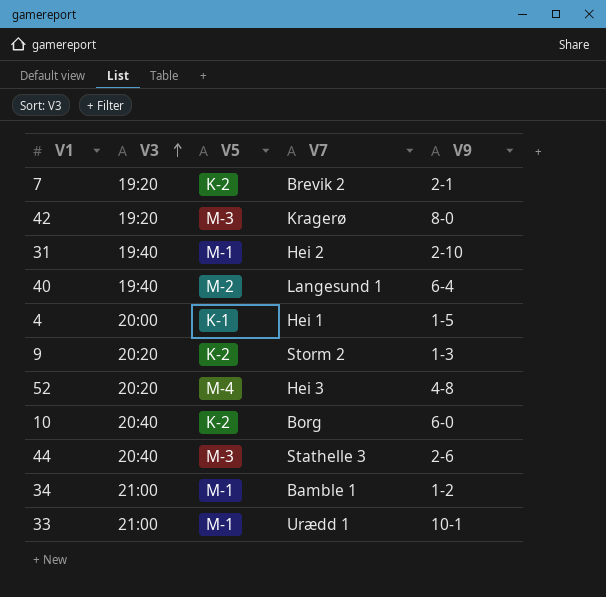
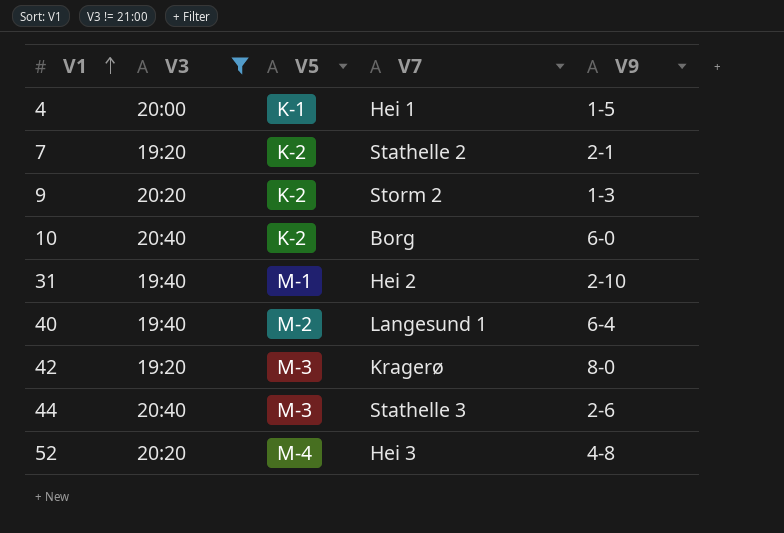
filter: none -> V3 != 21:00
row order: V3 ascending -> V1 ascending
7 | V7: Brevik 2 -> Stathelle 2

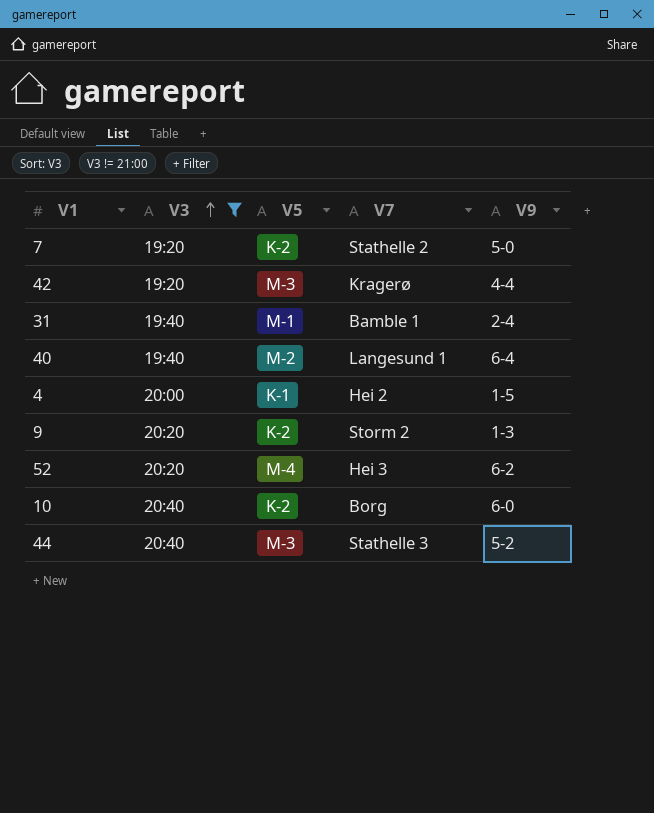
row order: V1 ascending -> V3 ascending
7 | V9: 2-1 -> 5-0
42 | V9: 8-0 -> 4-4
31 | V7: Hei 2 -> Bamble 1
31 | V9: 2-10 -> 2-4
4 | V7: Hei 1 -> Hei 2
52 | V9: 4-8 -> 6-2
44 | V9: 2-6 -> 5-2

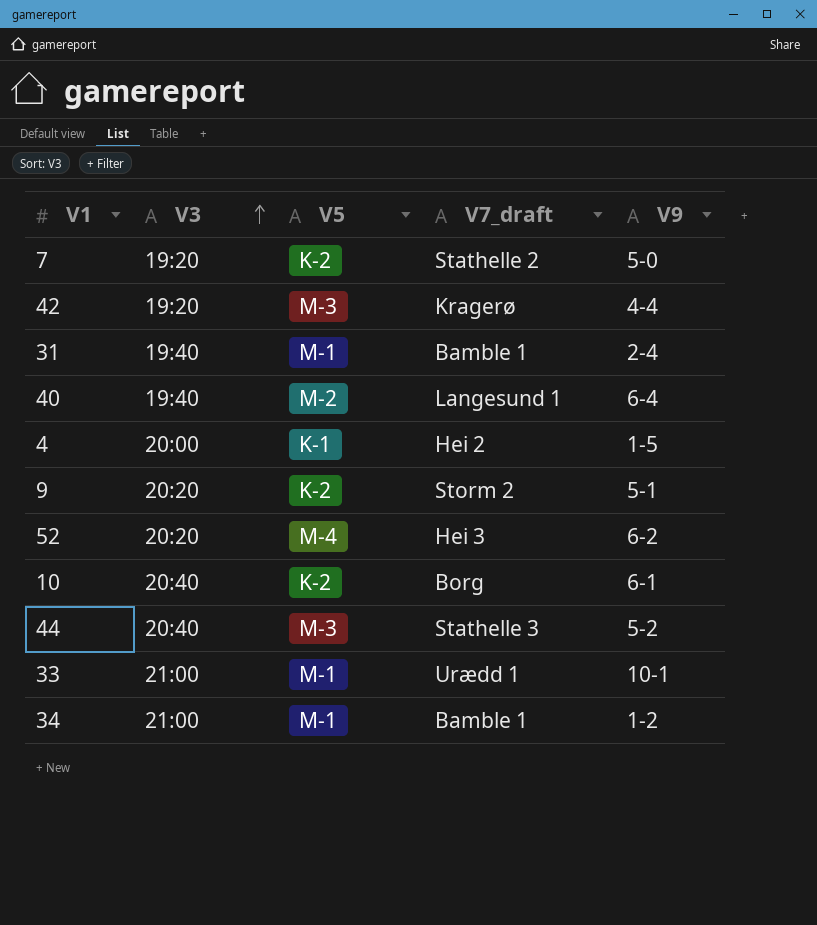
filter: V3 != 21:00 -> none
column name: V7 -> V7_draft
9 | V9: 1-3 -> 5-1
10 | V9: 6-0 -> 6-1

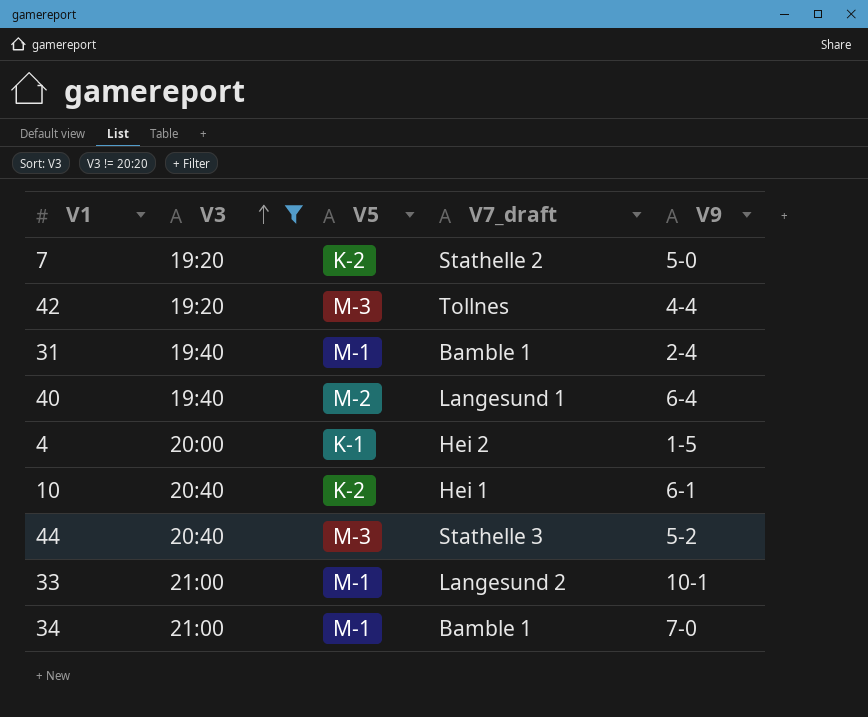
filter: none -> V3 != 20:20
42 | V7_draft: Kragerø -> Tollnes
10 | V7_draft: Borg -> Hei 1
33 | V7_draft: Urædd 1 -> Langesund 2
34 | V9: 1-2 -> 7-0

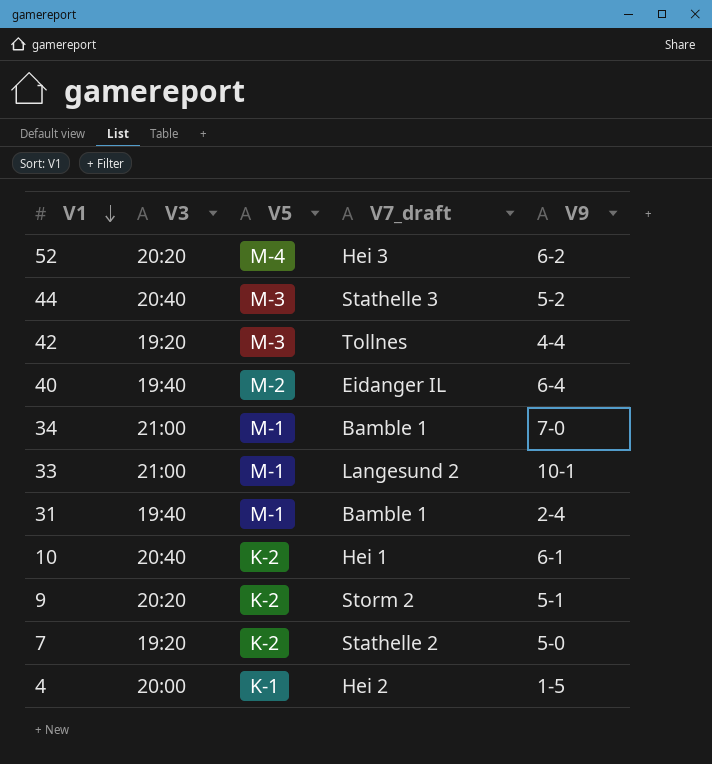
filter: V3 != 20:20 -> none
row order: V3 ascending -> V1 descending
40 | V7_draft: Langesund 1 -> Eidanger IL

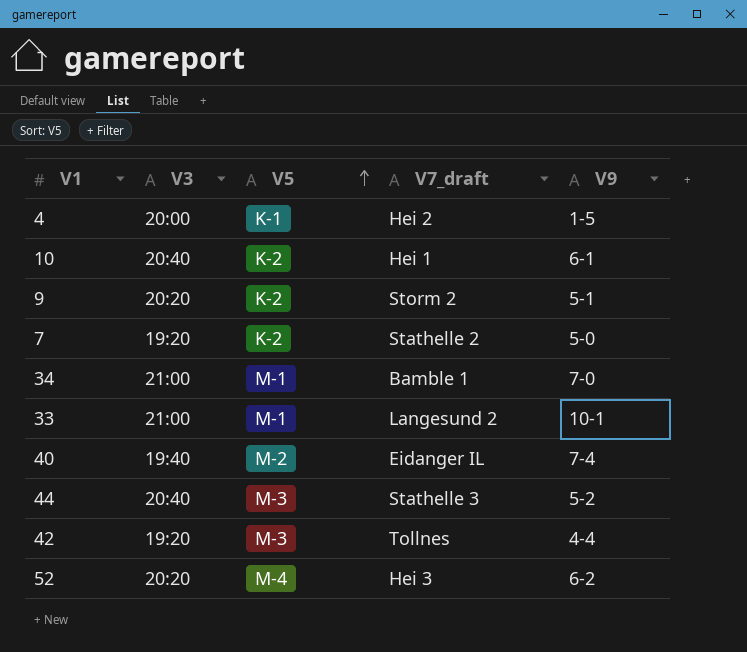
row order: V1 descending -> V5 ascending
row 31: 19:40 | M-1 | Bamble 1 | 2-4 -> none
40 | V9: 6-4 -> 7-4

